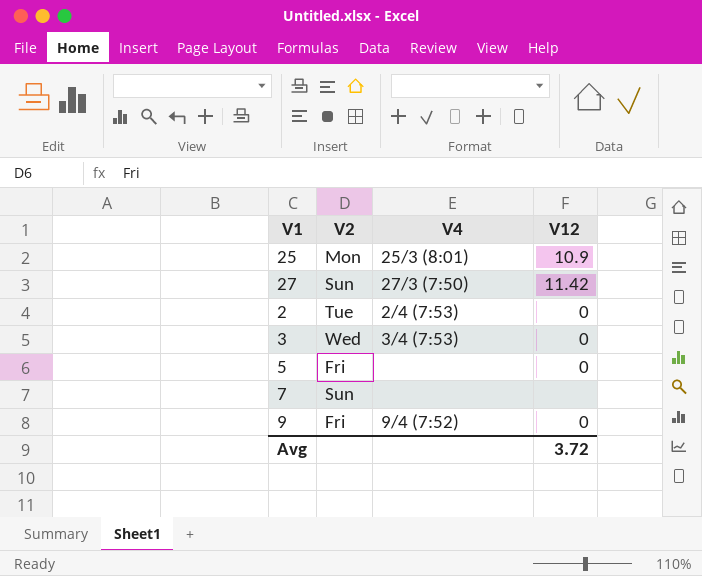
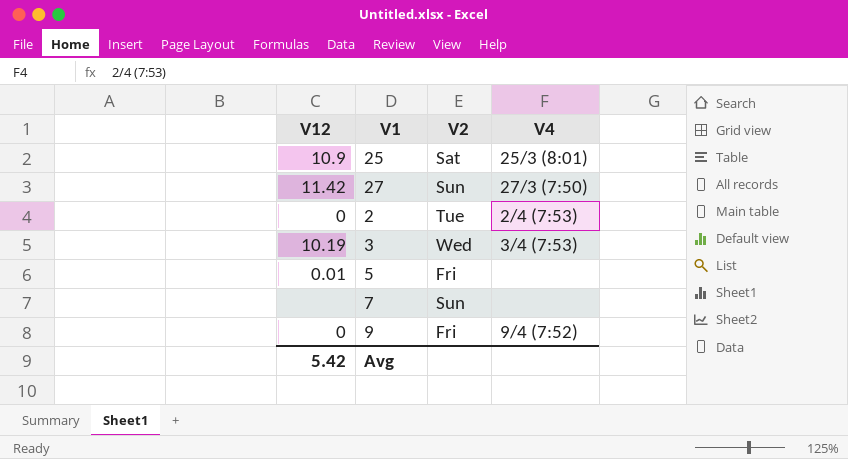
column V12 | position: 4 -> 1
25 | V2: Mon -> Sat
3 | V12: 0 -> 10.19
5 | V12: 0 -> 0.01
Avg | V12: 3.72 -> 5.42

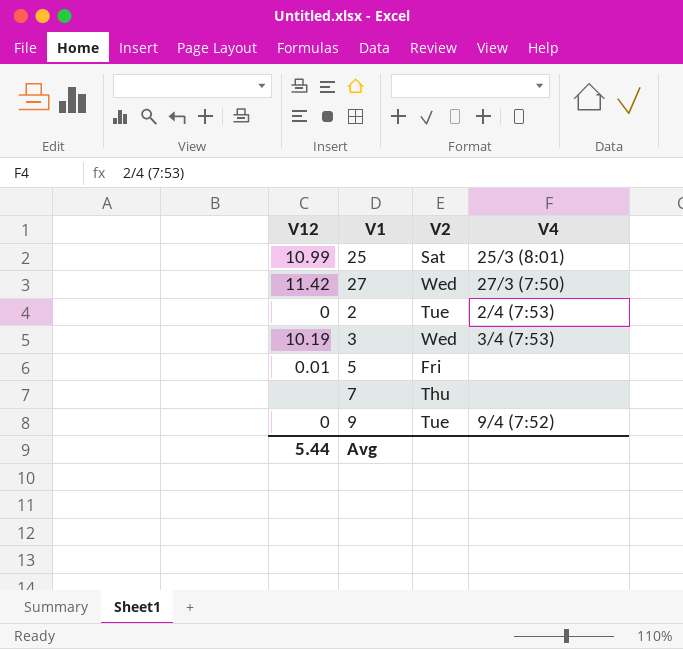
25 | V12: 10.9 -> 10.99
27 | V2: Sun -> Wed
7 | V2: Sun -> Thu
9 | V2: Fri -> Tue
Avg | V12: 5.42 -> 5.44

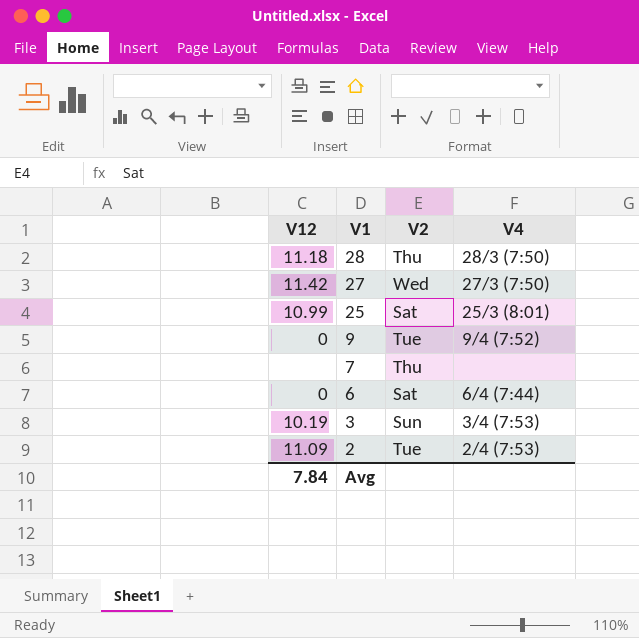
row order: none -> V1 descending
row 5: 0.01 | Fri | none -> none
row 28: none -> 11.18 | Thu | 28/3 (7:50)
row 6: none -> 0 | Sat | 6/4 (7:44)
3 | V2: Wed -> Sun
2 | V12: 0 -> 11.09
Avg | V12: 5.44 -> 7.84

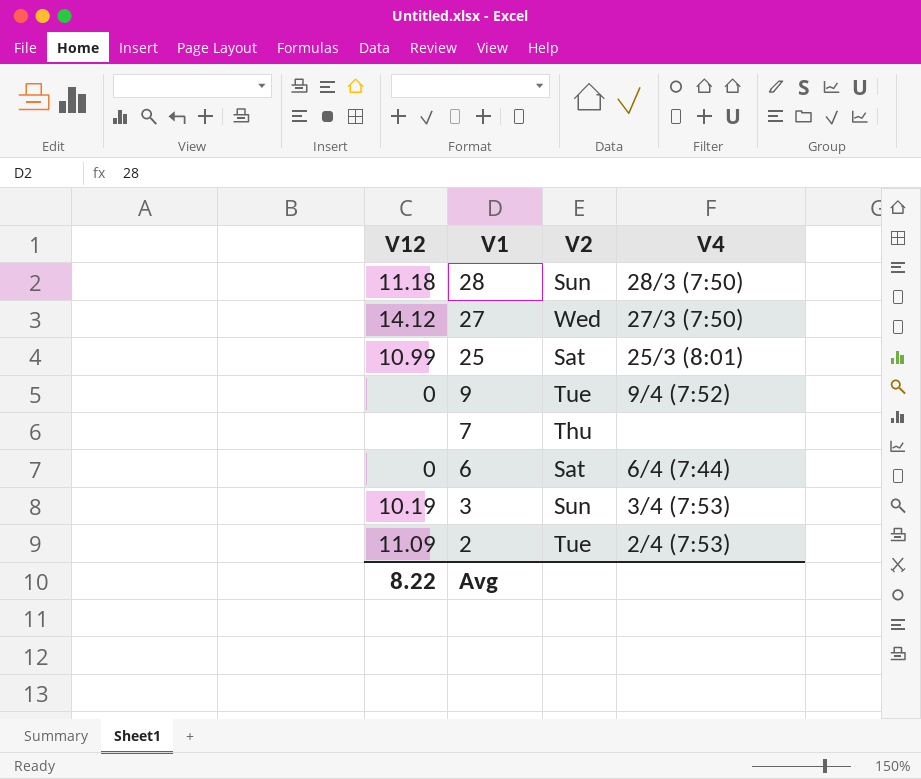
28 | V2: Thu -> Sun
27 | V12: 11.42 -> 14.12
Avg | V12: 7.84 -> 8.22

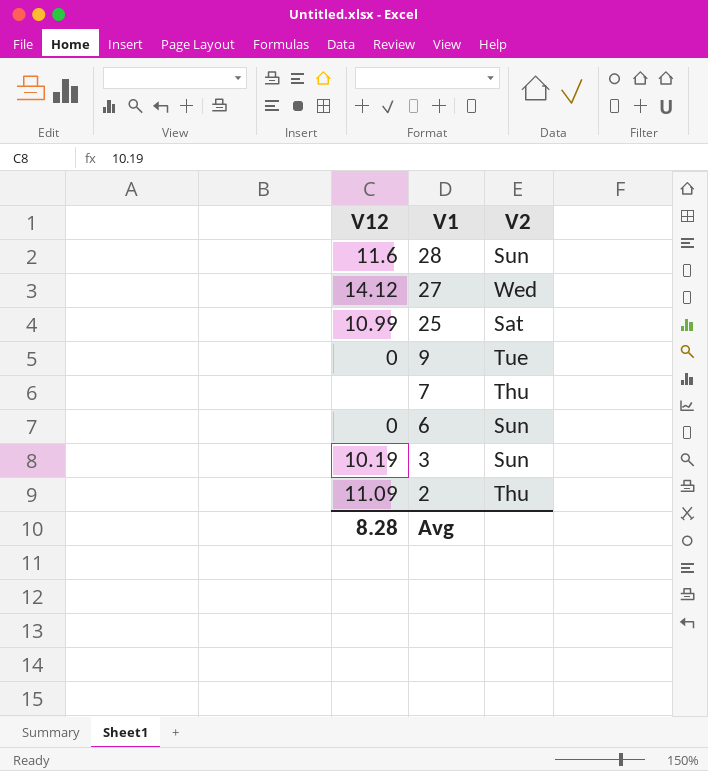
column V4 | position: 4 -> none
28 | V12: 11.18 -> 11.6
6 | V2: Sat -> Sun
2 | V2: Tue -> Thu
Avg | V12: 8.22 -> 8.28

